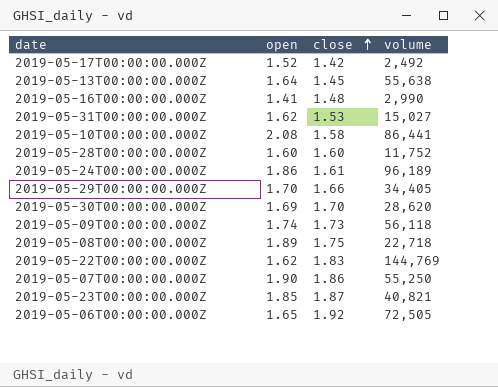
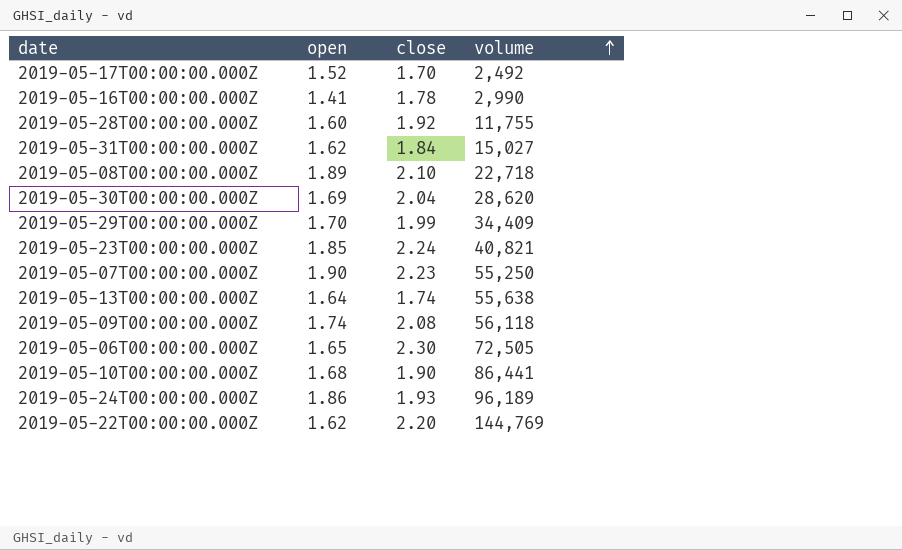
row order: close ascending -> volume ascending
2019-05-17T00:00:00.000Z | close: 1.42 -> 1.70
2019-05-16T00:00:00.000Z | close: 1.48 -> 1.78
2019-05-28T00:00:00.000Z | close: 1.60 -> 1.92
2019-05-28T00:00:00.000Z | volume: 11,752 -> 11,755
2019-05-31T00:00:00.000Z | close: 1.53 -> 1.84
2019-05-08T00:00:00.000Z | close: 1.75 -> 2.10
2019-05-30T00:00:00.000Z | close: 1.70 -> 2.04
2019-05-29T00:00:00.000Z | close: 1.66 -> 1.99
2019-05-29T00:00:00.000Z | volume: 34,405 -> 34,409
2019-05-23T00:00:00.000Z | close: 1.87 -> 2.24
2019-05-07T00:00:00.000Z | close: 1.86 -> 2.23
2019-05-13T00:00:00.000Z | close: 1.45 -> 1.74
2019-05-09T00:00:00.000Z | close: 1.73 -> 2.08
2019-05-06T00:00:00.000Z | close: 1.92 -> 2.30
2019-05-10T00:00:00.000Z | open: 2.08 -> 1.68
2019-05-10T00:00:00.000Z | close: 1.58 -> 1.90
2019-05-24T00:00:00.000Z | close: 1.61 -> 1.93
2019-05-22T00:00:00.000Z | close: 1.83 -> 2.20

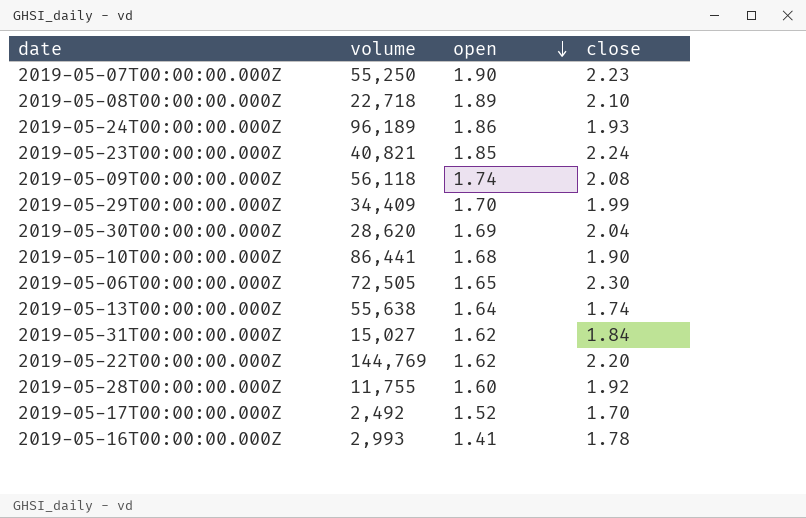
row order: volume ascending -> open descending
column volume | position: 4 -> 2
2019-05-16T00:00:00.000Z | volume: 2,990 -> 2,993

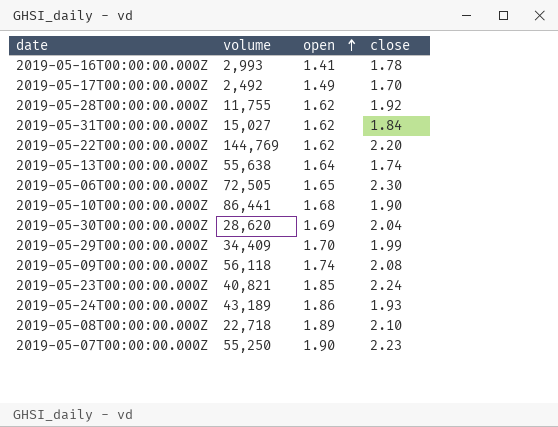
row order: open descending -> open ascending
2019-05-17T00:00:00.000Z | open: 1.52 -> 1.49
2019-05-28T00:00:00.000Z | open: 1.60 -> 1.62
2019-05-24T00:00:00.000Z | volume: 96,189 -> 43,189

